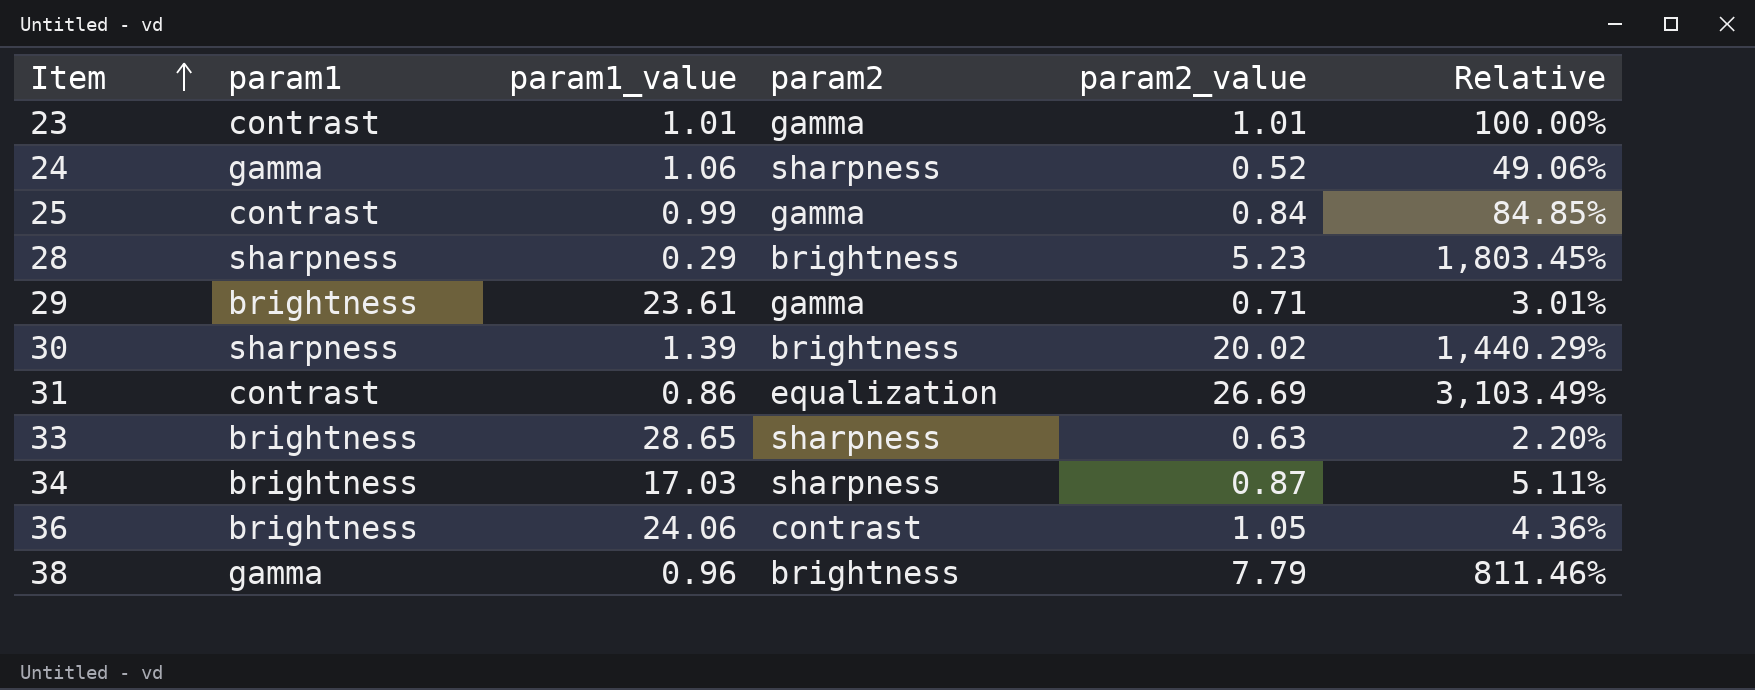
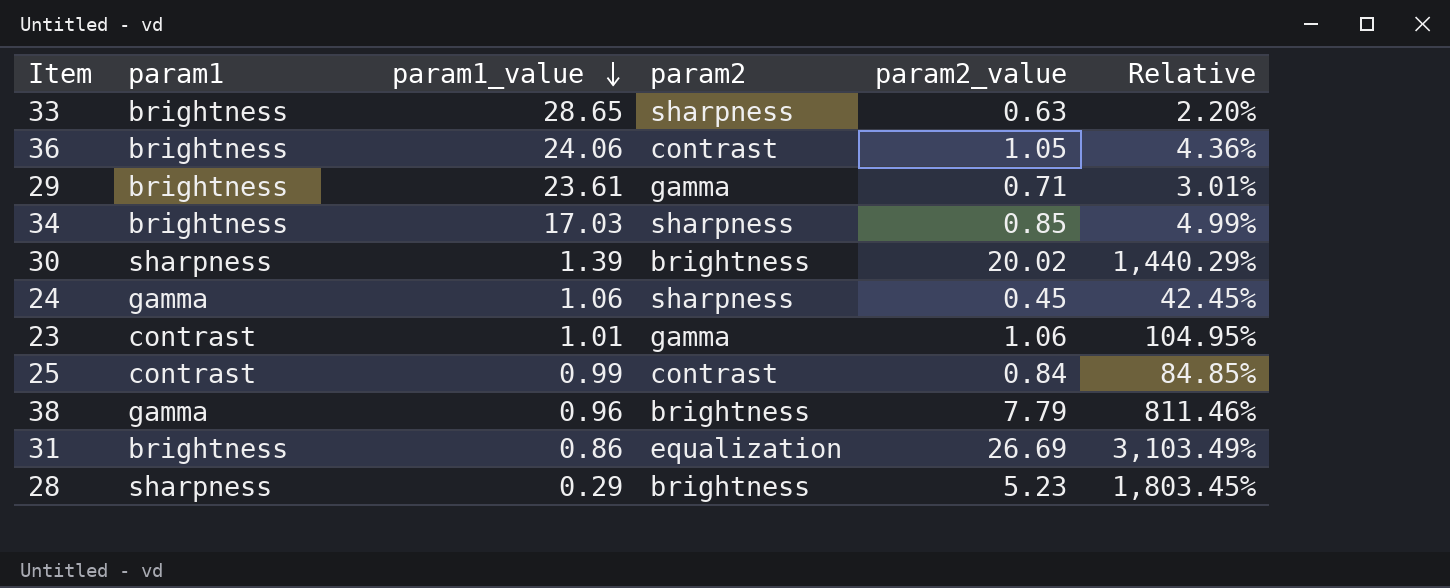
row order: Item ascending -> param1_value descending
34 | param2_value: 0.87 -> 0.85
34 | Relative: 5.11% -> 4.99%
24 | param2_value: 0.52 -> 0.45
24 | Relative: 49.06% -> 42.45%
23 | param2_value: 1.01 -> 1.06
23 | Relative: 100.00% -> 104.95%
25 | param2: gamma -> contrast
31 | param1: contrast -> brightness

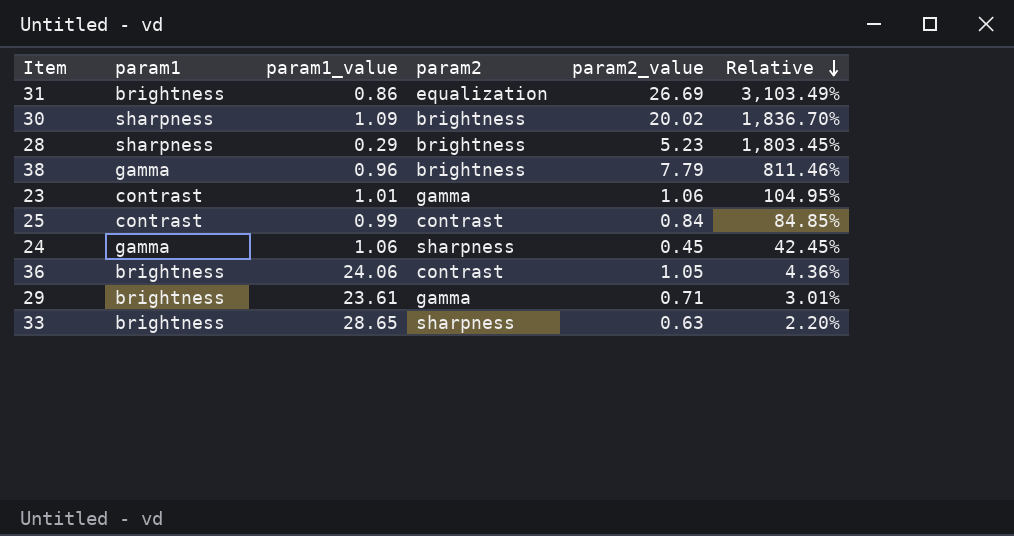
row order: param1_value descending -> Relative descending
row 34: brightness | 17.03 | sharpness | 0.85 | 4.99% -> none
30 | param1_value: 1.39 -> 1.09
30 | Relative: 1,440.29% -> 1,836.70%

